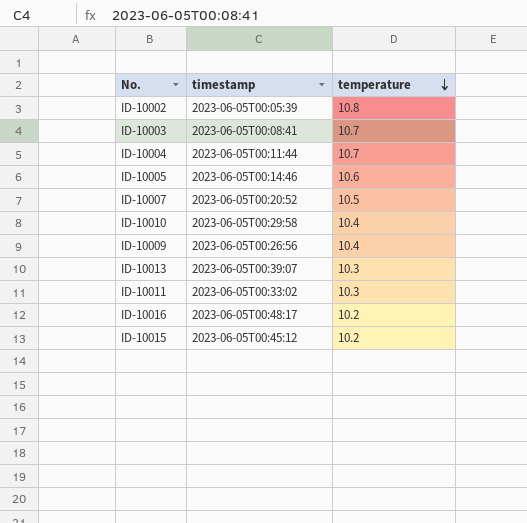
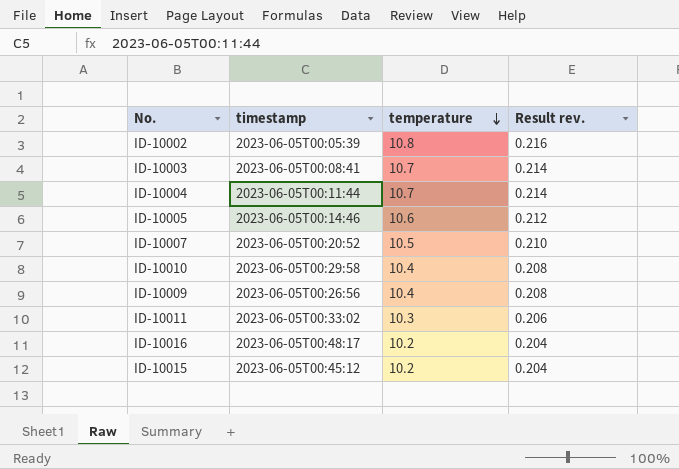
column Result rev. | formula: none -> [temperature] * 0.02
row ID-10013: 2023-06-05T00:39:07 | 10.3 -> none

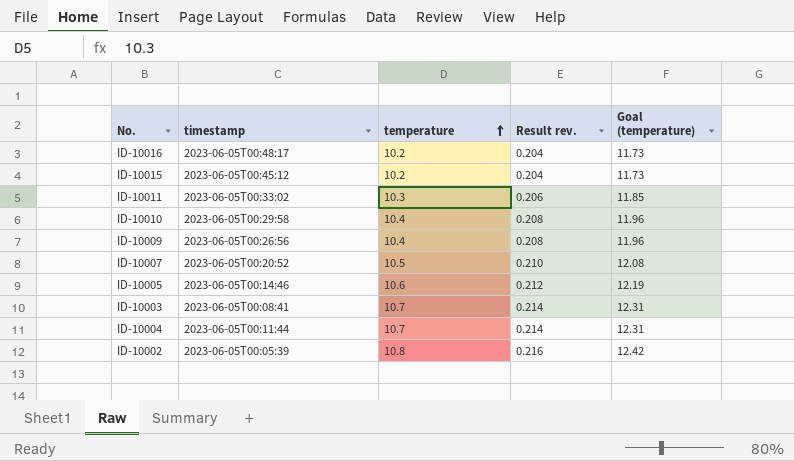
row order: temperature descending -> temperature ascending
column Goal (temperature) | formula: none -> [temperature] * 1.15

